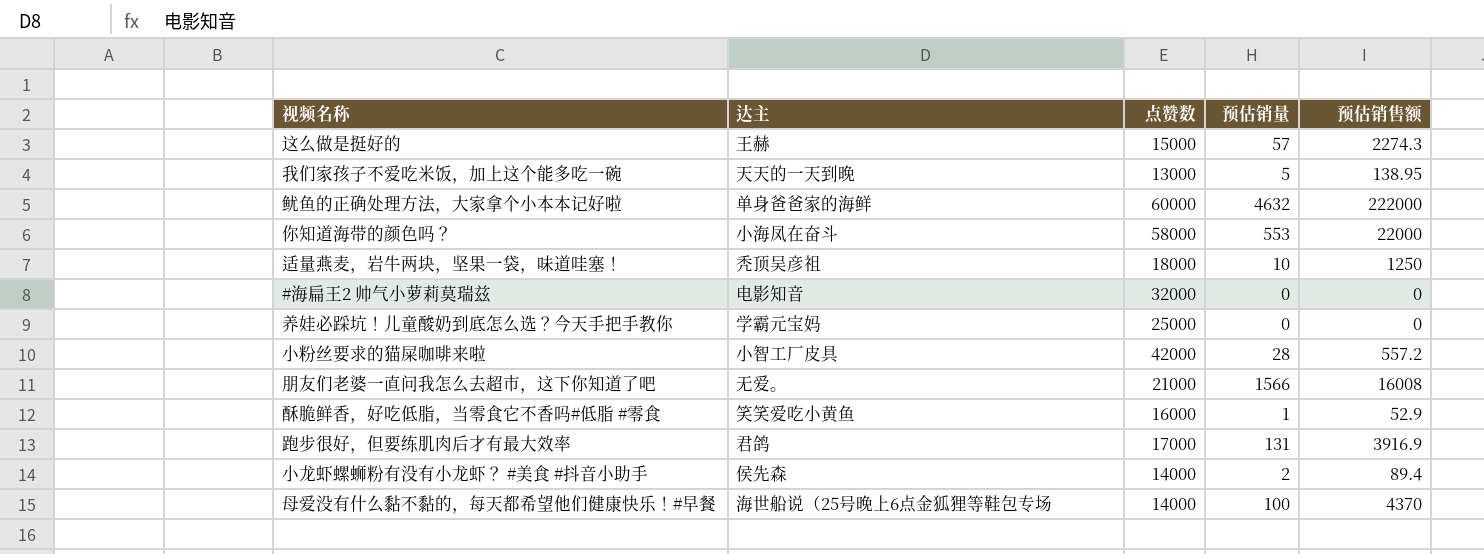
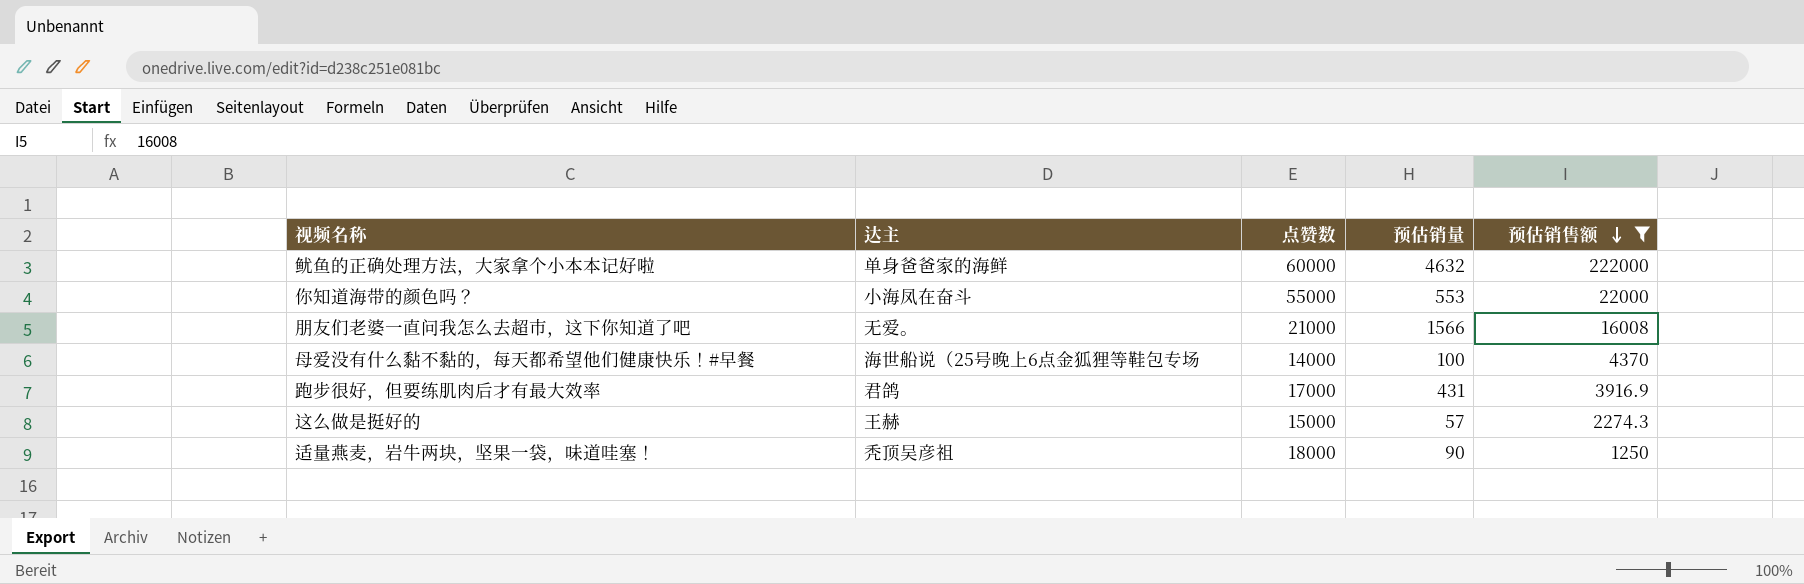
filter: none -> 预估销售额 >= 1250
row order: none -> 预估销售额 descending
你知道海带的颜色吗？ | 点赞数: 58000 -> 55000
跑步很好，但要练肌肉后才有最大效率 | 预估销量: 131 -> 431
适量燕麦，岩牛两块，坚果一袋，味道哇塞！ | 预估销量: 10 -> 90

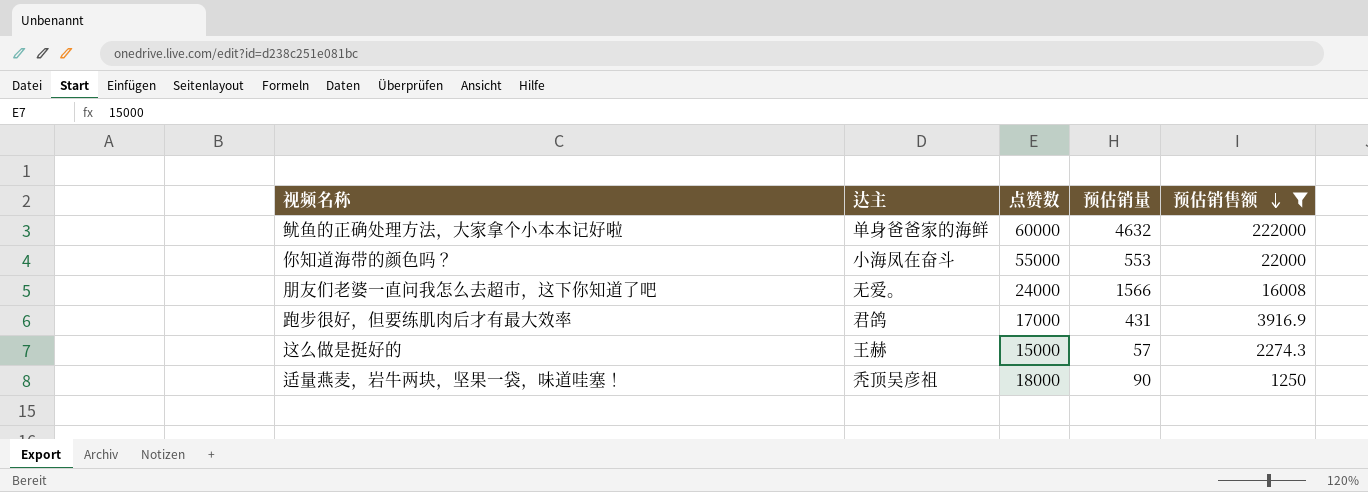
row 母爱没有什么黏不黏的，每天都希望他们健康快乐！#早餐: 海世船说（25号晚上6点金狐狸等鞋包专场 | 14000 | 100 | 4370 -> none
朋友们老婆一直问我怎么去超市，这下你知道了吧 | 点赞数: 21000 -> 24000

